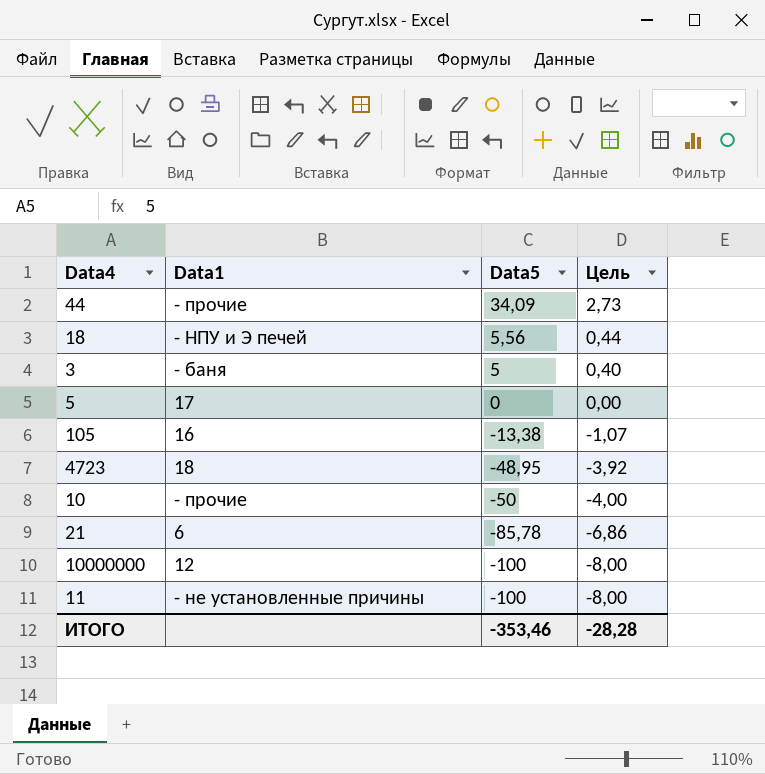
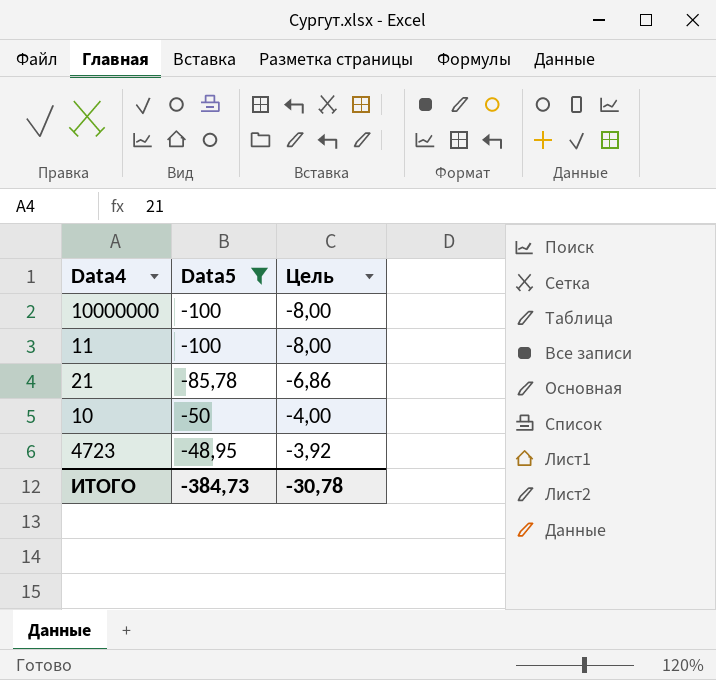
filter: none -> Data5 <= -48,95
row order: Data5 descending -> Data5 ascending
column Data1 | position: 2 -> none
ИТОГО | Data5: -353,46 -> -384,73
ИТОГО | Цель: -28,28 -> -30,78

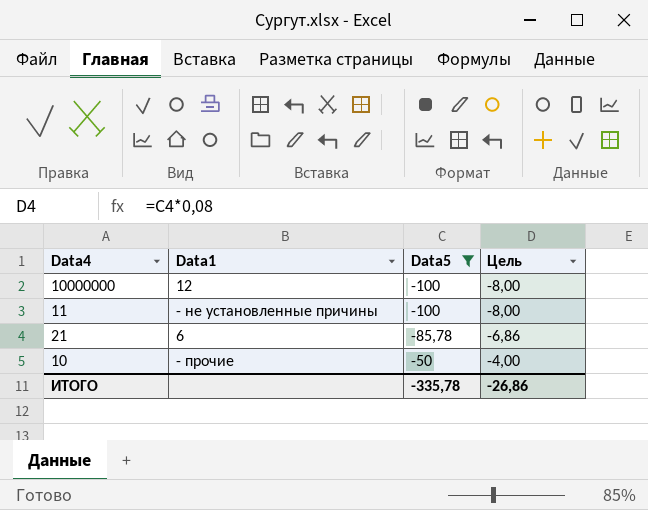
column Data1 | position: none -> 2
row 4723: -48,95 | -3,92 -> none
ИТОГО | Data5: -384,73 -> -335,78
ИТОГО | Цель: -30,78 -> -26,86

